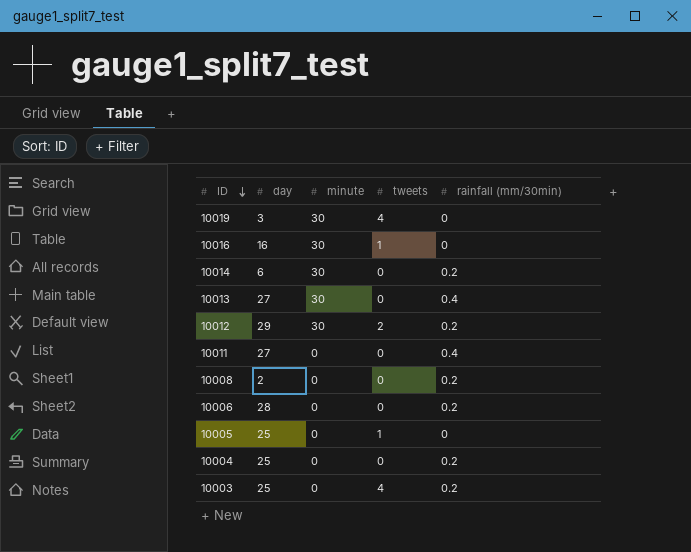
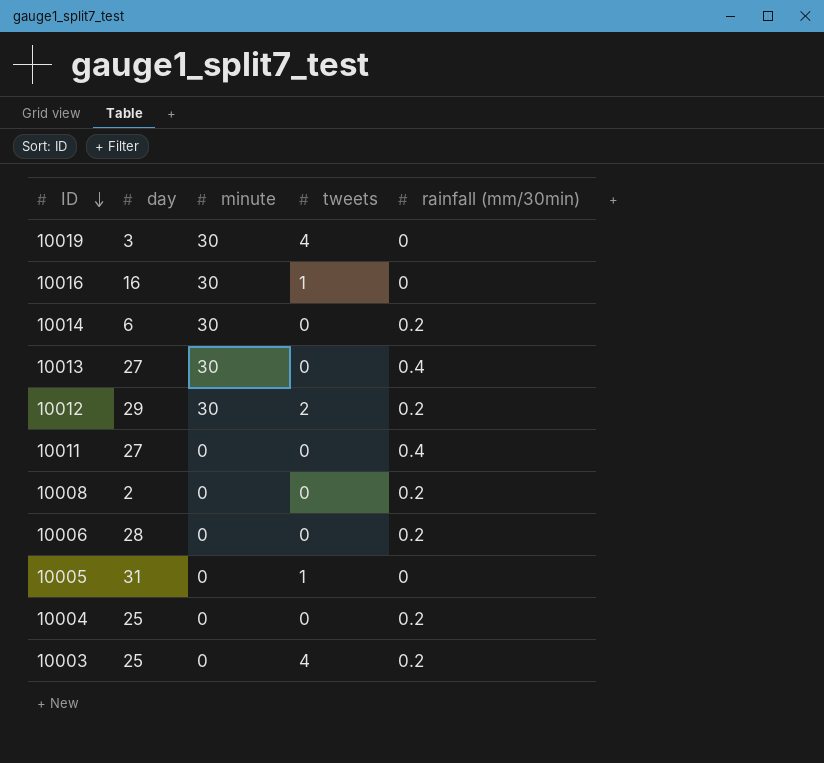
10005 | day: 25 -> 31

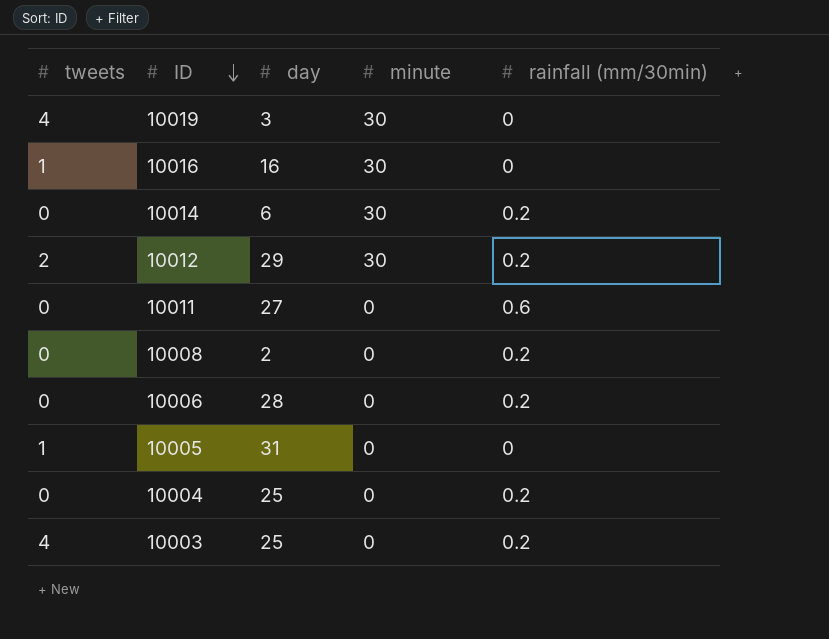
column tweets | position: 4 -> 1
row 10013: 27 | 30 | 0 | 0.4 -> none
10011 | rainfall (mm/30min): 0.4 -> 0.6

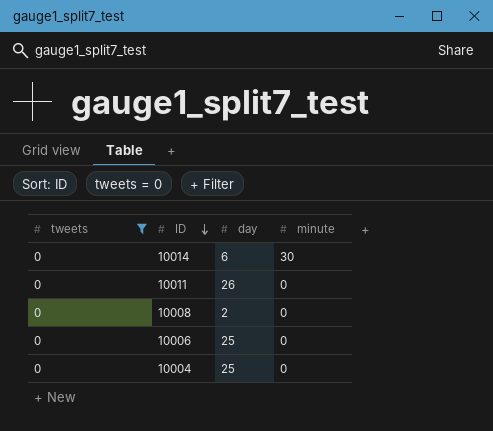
filter: none -> tweets = 0
column rainfall (mm/30min) | position: 5 -> none
10011 | day: 27 -> 26
10006 | day: 28 -> 25

